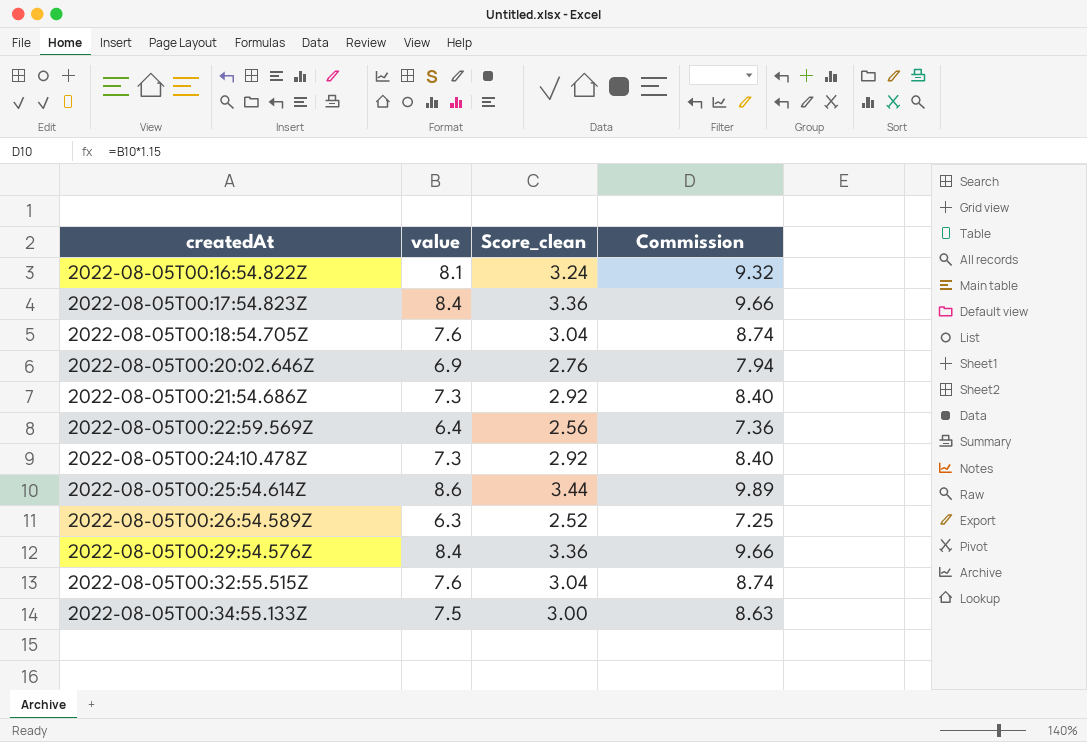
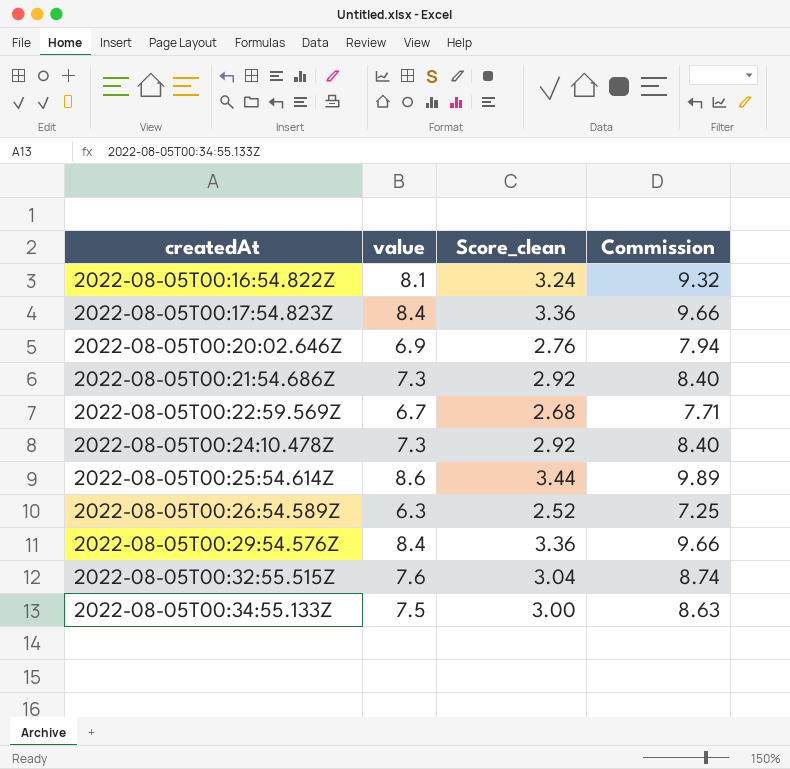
row 2022-08-05T00:18:54.705Z: 7.6 | 3.04 | 8.74 -> none
2022-08-05T00:22:59.569Z | value: 6.4 -> 6.7
2022-08-05T00:22:59.569Z | Score_clean: 2.56 -> 2.68
2022-08-05T00:22:59.569Z | Commission: 7.36 -> 7.71

